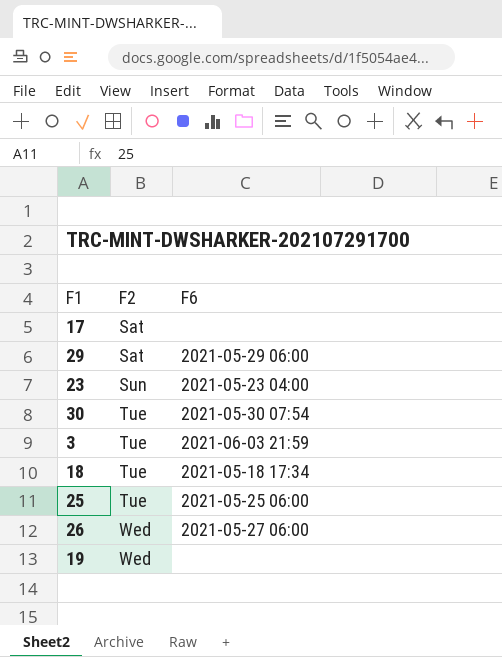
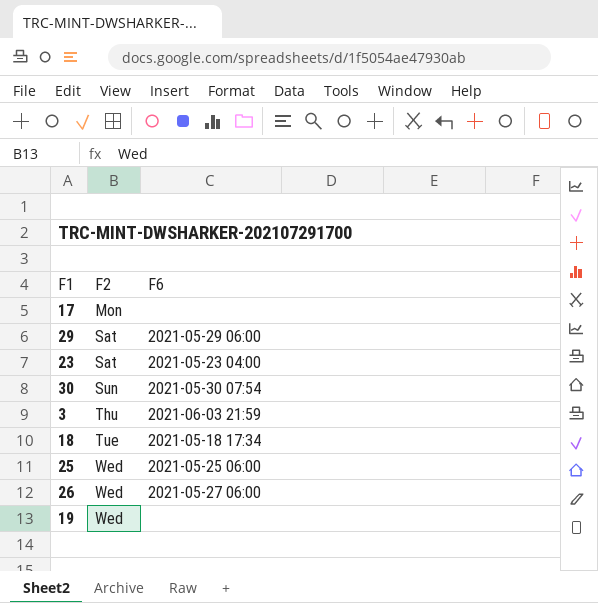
17 | F2: Sat -> Mon
23 | F2: Sun -> Sat
30 | F2: Tue -> Sun
3 | F2: Tue -> Thu
25 | F2: Tue -> Wed

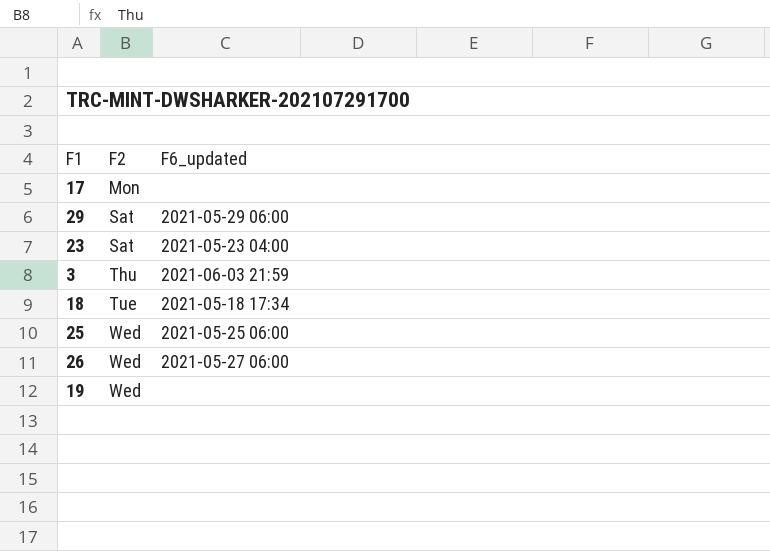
column name: F6 -> F6_updated
row 30: Sun | 2021-05-30 07:54 -> none

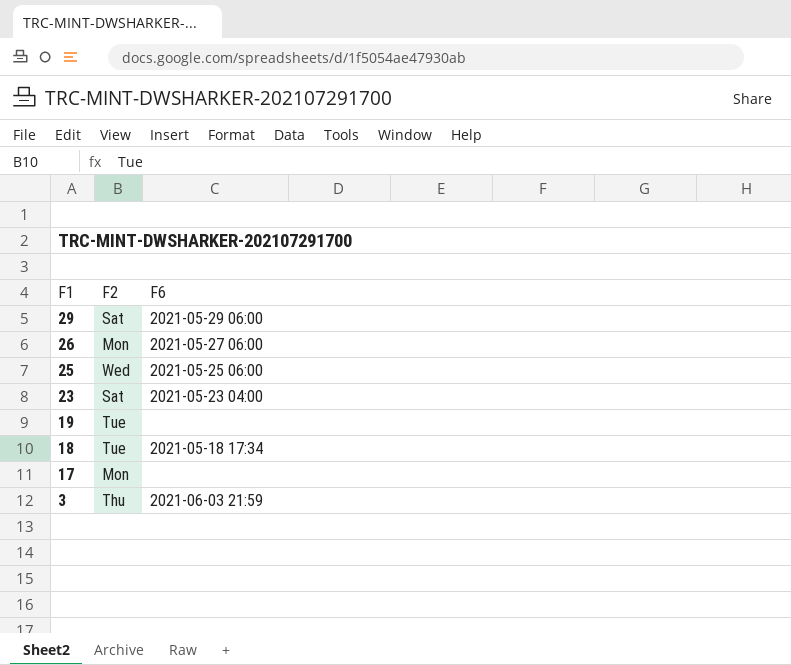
row order: F2 ascending -> F1 descending
column name: F6_updated -> F6
26 | F2: Wed -> Mon
19 | F2: Wed -> Tue

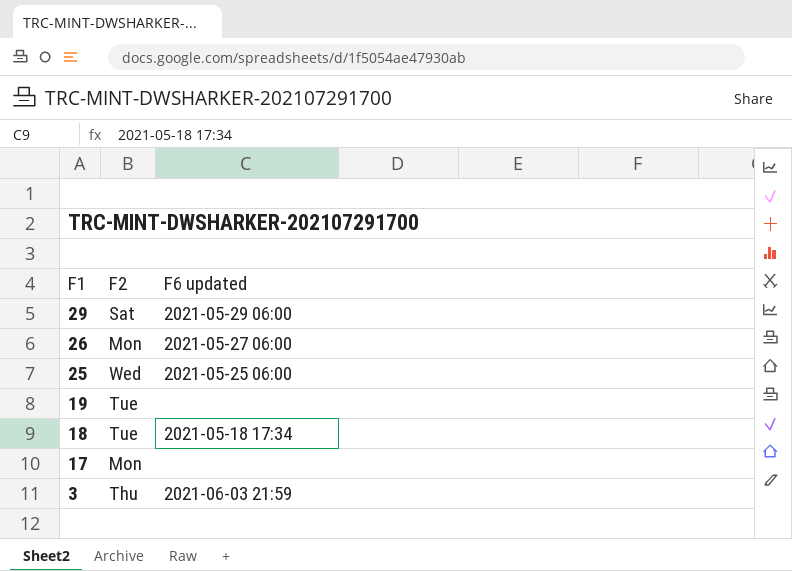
column name: F6 -> F6 updated
row 23: Sat | 2021-05-23 04:00 -> none

